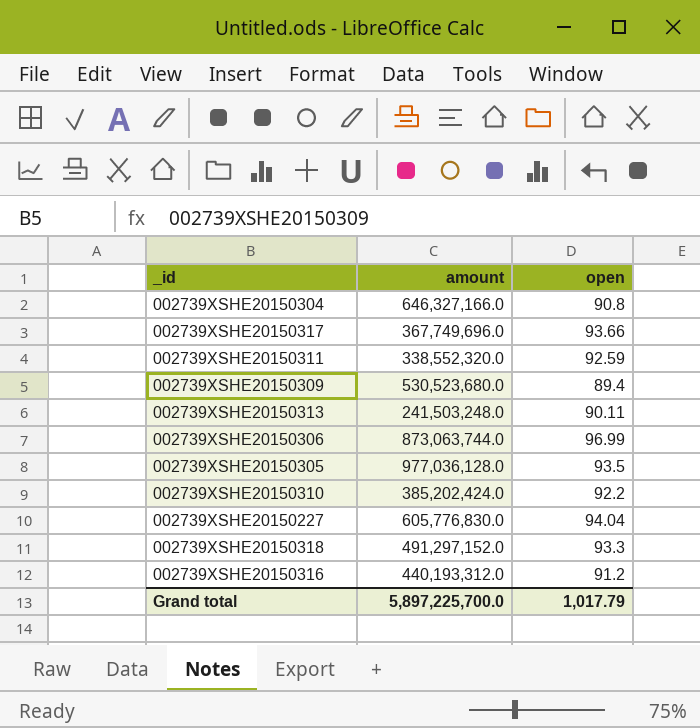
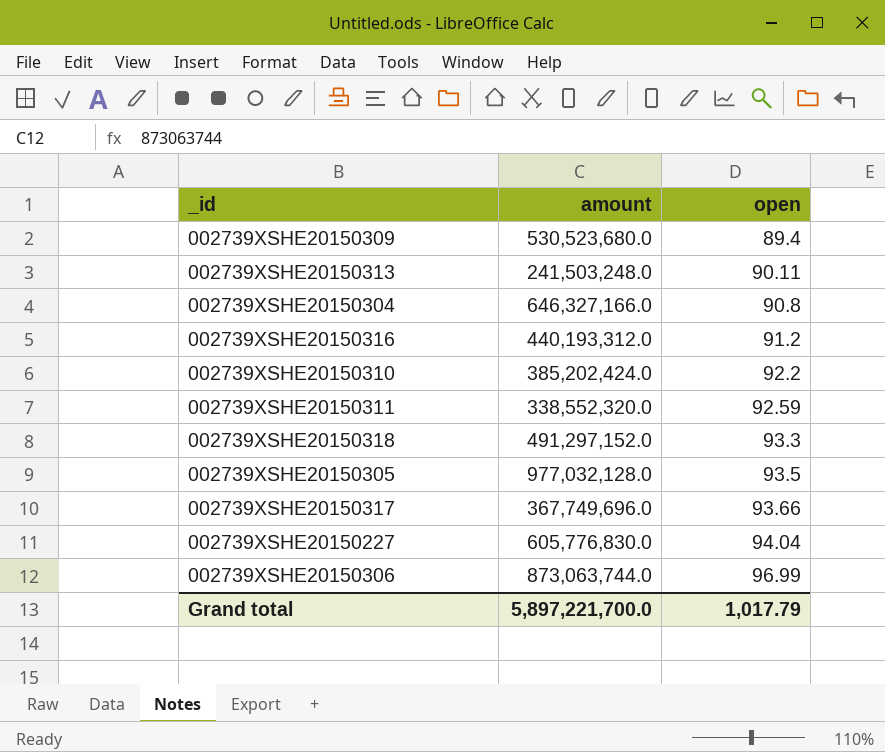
row order: none -> open ascending
002739XSHE20150305 | amount: 977,036,128.0 -> 977,032,128.0
Grand total | amount: 5,897,225,700.0 -> 5,897,221,700.0

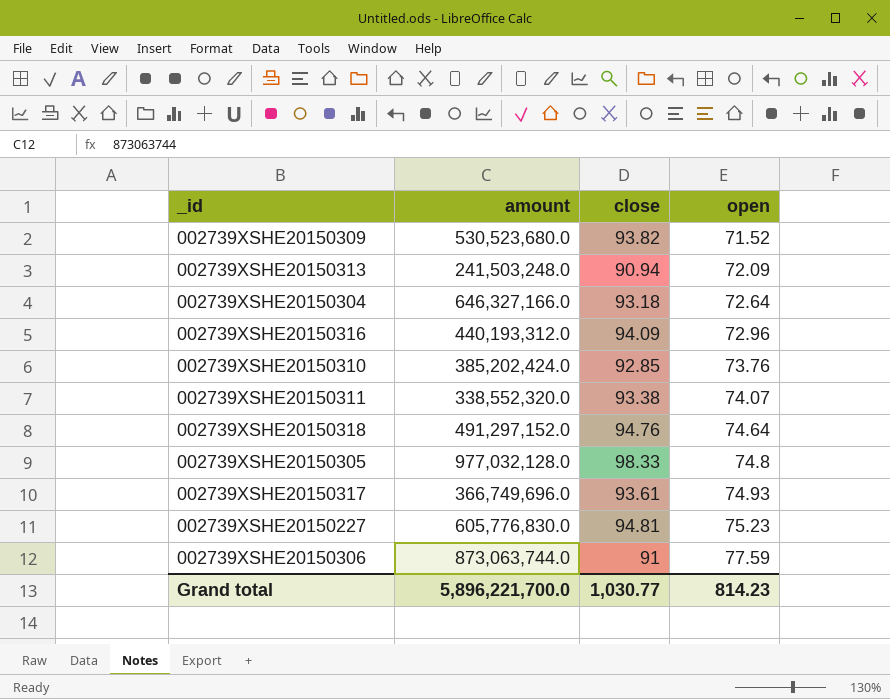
column close | position: none -> 3
002739XSHE20150309 | open: 89.4 -> 71.52
002739XSHE20150313 | open: 90.11 -> 72.09
002739XSHE20150304 | open: 90.8 -> 72.64
002739XSHE20150316 | open: 91.2 -> 72.96
002739XSHE20150310 | open: 92.2 -> 73.76
002739XSHE20150311 | open: 92.59 -> 74.07
002739XSHE20150318 | open: 93.3 -> 74.64
002739XSHE20150305 | open: 93.5 -> 74.8
002739XSHE20150317 | amount: 367,749,696.0 -> 366,749,696.0
002739XSHE20150317 | open: 93.66 -> 74.93
002739XSHE20150227 | open: 94.04 -> 75.23
002739XSHE20150306 | open: 96.99 -> 77.59
Grand total | amount: 5,897,221,700.0 -> 5,896,221,700.0
Grand total | open: 1,017.79 -> 814.23

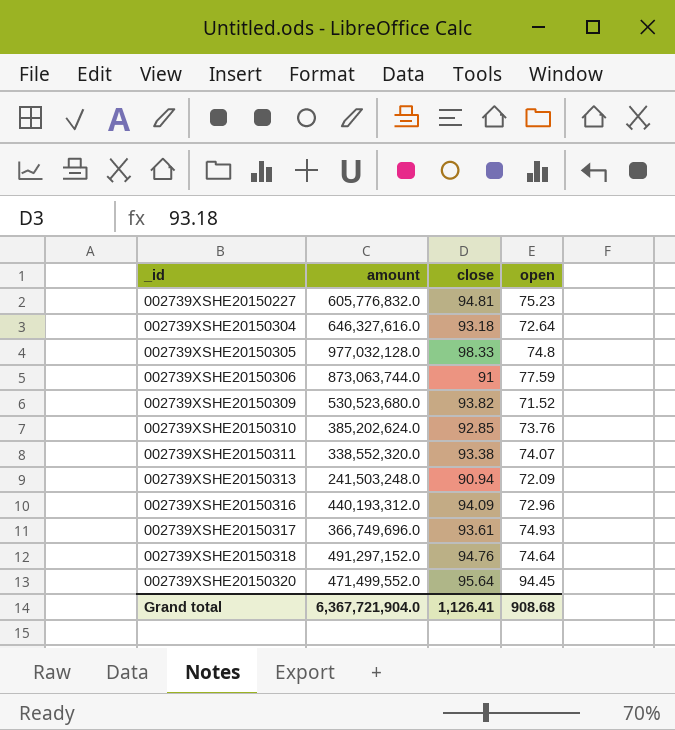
row order: open ascending -> _id ascending
002739XSHE20150227 | amount: 605,776,830.0 -> 605,776,832.0
002739XSHE20150304 | amount: 646,327,166.0 -> 646,327,616.0
002739XSHE20150310 | amount: 385,202,424.0 -> 385,202,624.0
row 002739XSHE20150320: none -> 471,499,552.0 | 95.64 | 94.45
Grand total | amount: 5,896,221,700.0 -> 6,367,721,904.0
Grand total | close: 1,030.77 -> 1,126.41
Grand total | open: 814.23 -> 908.68

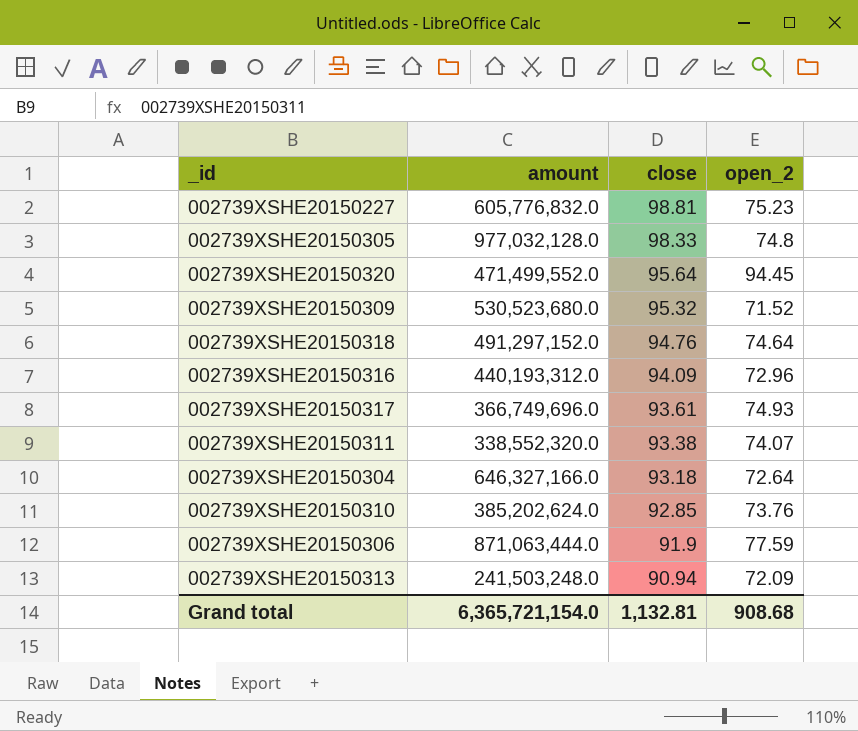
row order: _id ascending -> close descending
column name: open -> open_2
002739XSHE20150227 | close: 94.81 -> 98.81
002739XSHE20150309 | close: 93.82 -> 95.32
002739XSHE20150304 | amount: 646,327,616.0 -> 646,327,166.0
002739XSHE20150306 | amount: 873,063,744.0 -> 871,063,444.0
002739XSHE20150306 | close: 91 -> 91.9
Grand total | amount: 6,367,721,904.0 -> 6,365,721,154.0
Grand total | close: 1,126.41 -> 1,132.81

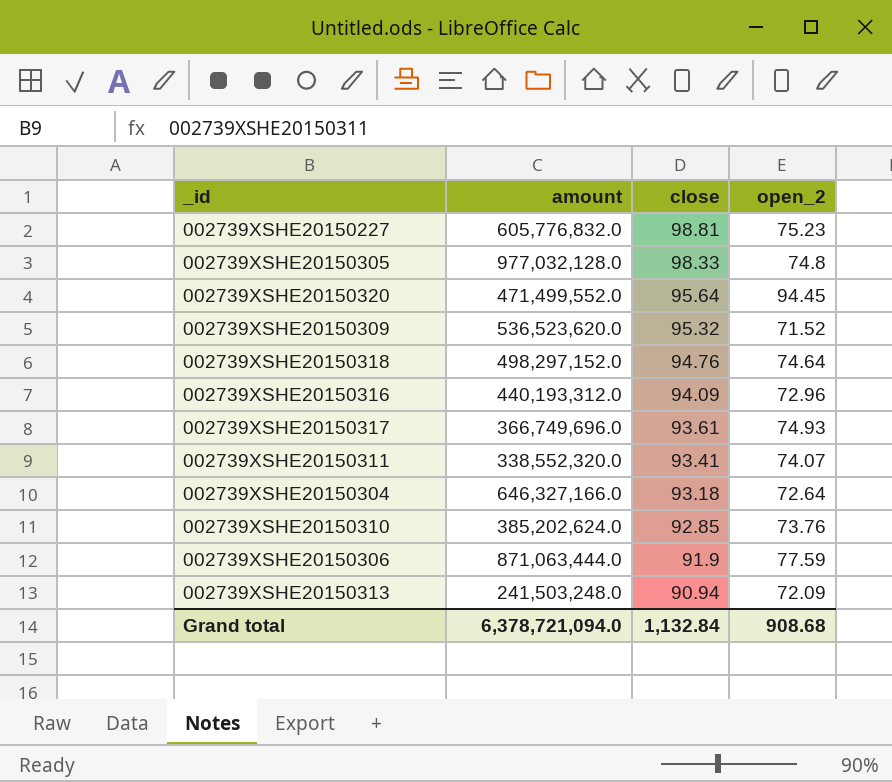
002739XSHE20150309 | amount: 530,523,680.0 -> 536,523,620.0
002739XSHE20150318 | amount: 491,297,152.0 -> 498,297,152.0
002739XSHE20150311 | close: 93.38 -> 93.41
Grand total | amount: 6,365,721,154.0 -> 6,378,721,094.0
Grand total | close: 1,132.81 -> 1,132.84

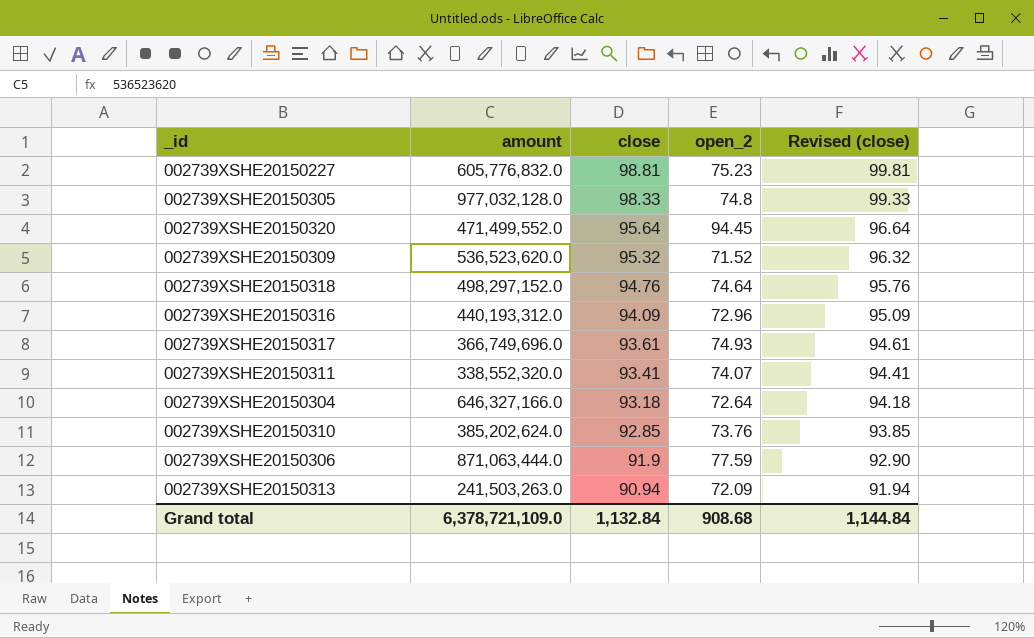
column Revised (close) | formula: none -> [close] + 1
002739XSHE20150313 | amount: 241,503,248.0 -> 241,503,263.0
Grand total | amount: 6,378,721,094.0 -> 6,378,721,109.0

